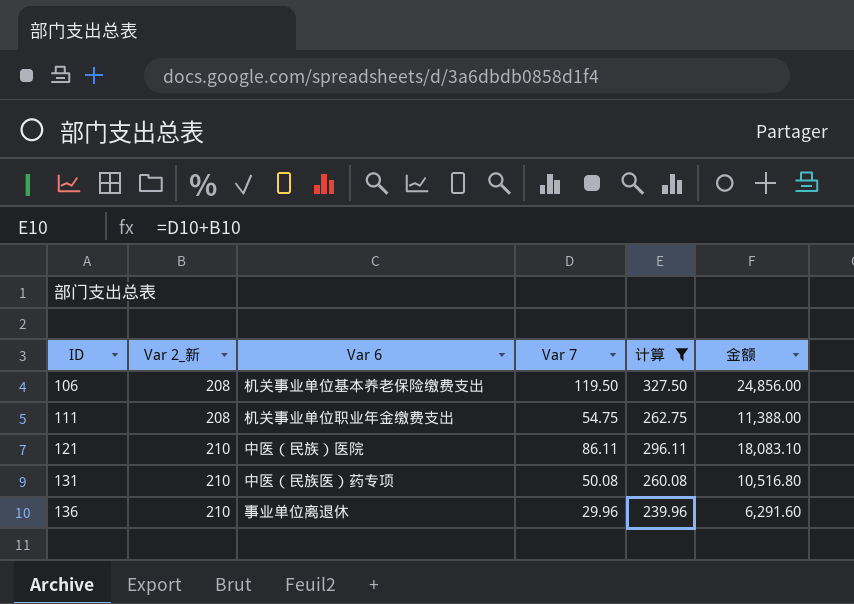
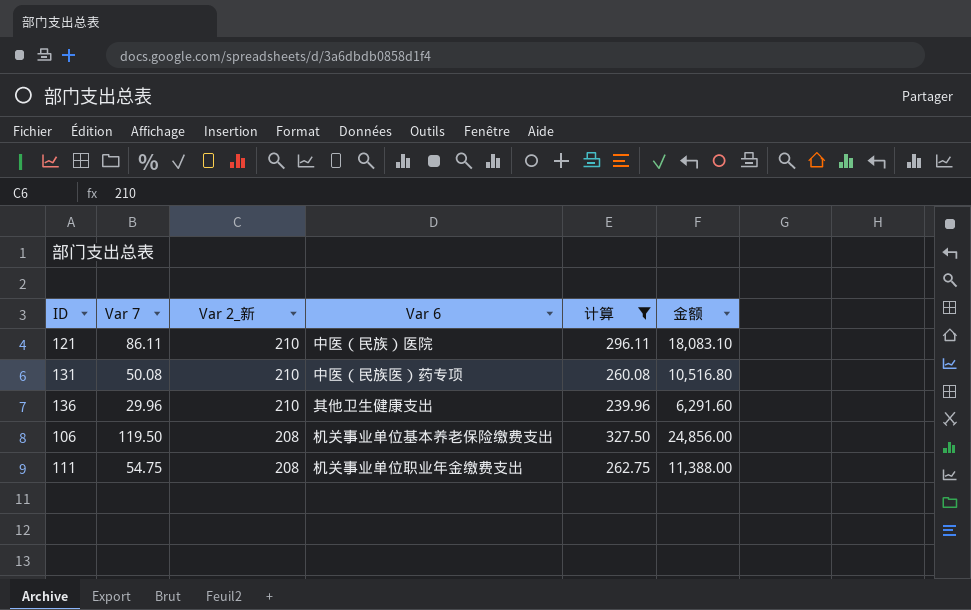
row order: ID ascending -> Var 2_新 descending
column Var 7 | position: 4 -> 2
136 | Var 6: 事业单位离退休 -> 其他卫生健康支出

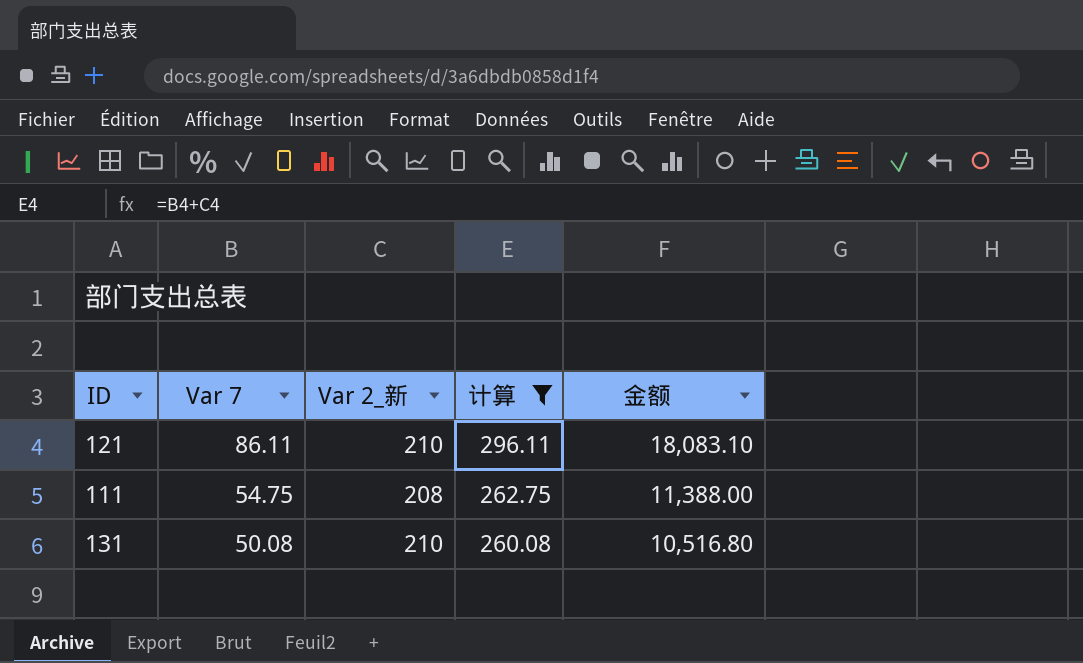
row order: Var 2_新 descending -> Var 7 descending
column Var 6 | position: 4 -> none
row 136: 29.96 | 210 | 其他卫生健康支出 | 239.96 | 6,291.60 -> none
row 106: 119.50 | 208 | 机关事业单位基本养老保险缴费支出 | 327.50 | 24,856.00 -> none

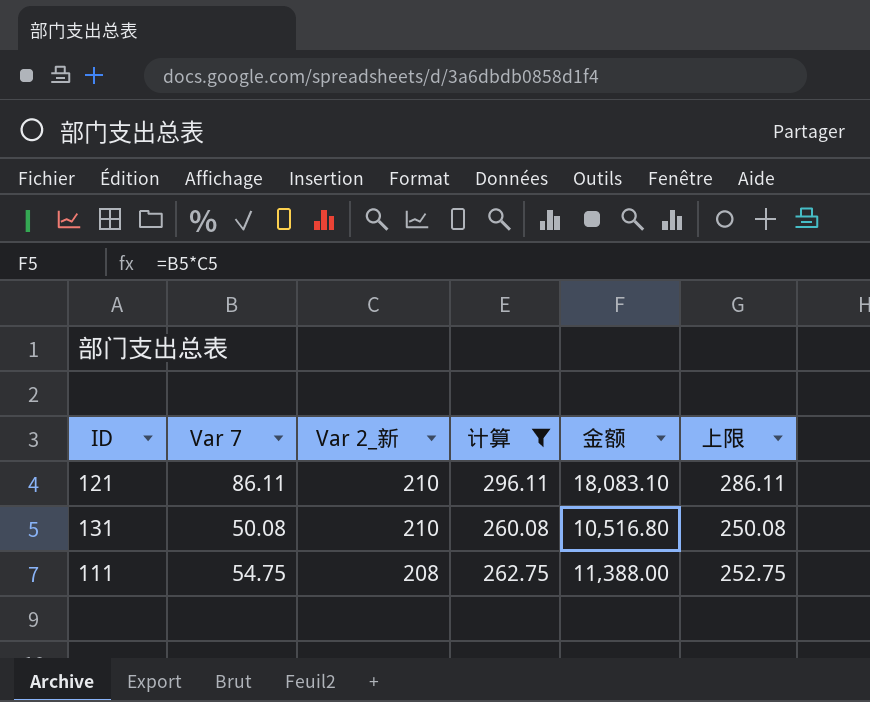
row order: Var 7 descending -> Var 2_新 descending
column 上限 | formula: none -> [计算] - 10

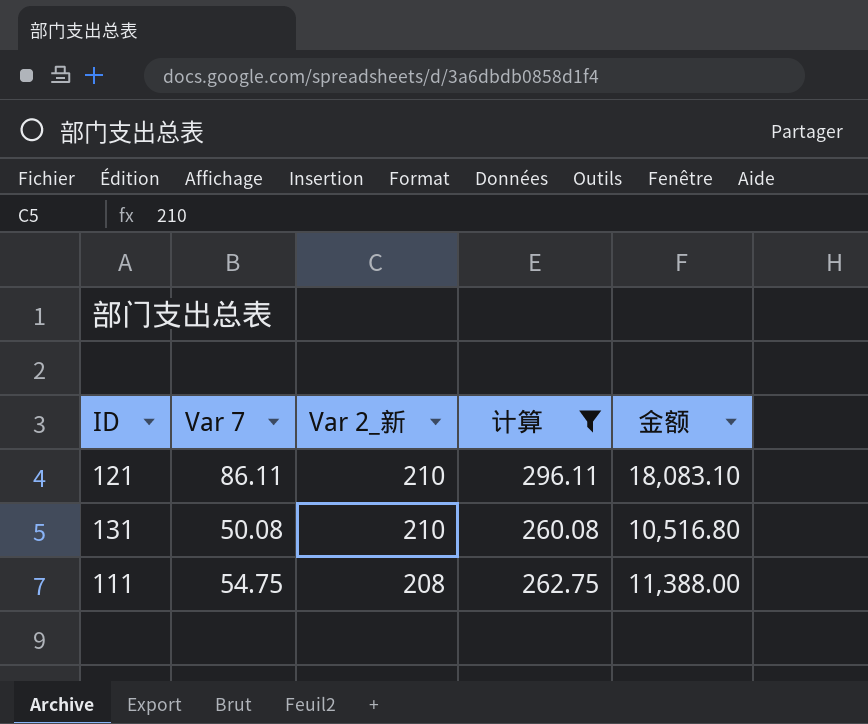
column 上限 | formula: [计算] - 10 -> none

